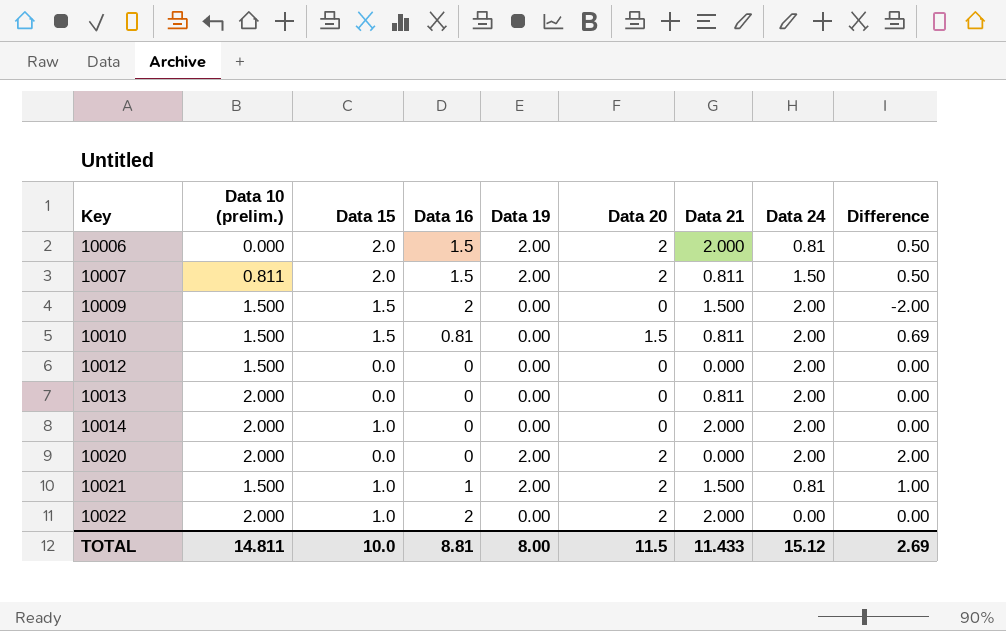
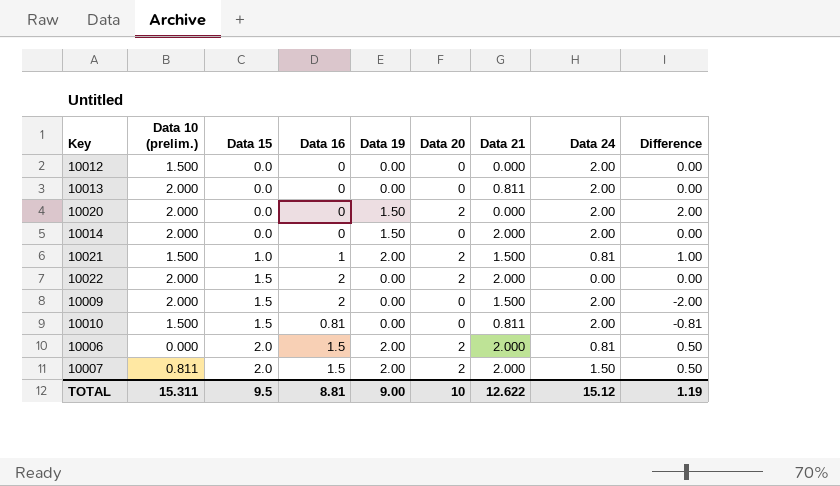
row order: Key ascending -> Data 15 ascending
10020 | Data 19: 2.00 -> 1.50
10014 | Data 15: 1.0 -> 0.0
10014 | Data 19: 0.00 -> 1.50
10022 | Data 15: 1.0 -> 1.5
10009 | Data 10 (prelim.): 1.500 -> 2.000
10010 | Data 20: 1.5 -> 0
10010 | Difference: 0.69 -> -0.81
10007 | Data 21: 0.811 -> 2.000
TOTAL | Data 10 (prelim.): 14.811 -> 15.311
TOTAL | Data 15: 10.0 -> 9.5
TOTAL | Data 19: 8.00 -> 9.00
TOTAL | Data 20: 11.5 -> 10
TOTAL | Data 21: 11.433 -> 12.622
TOTAL | Difference: 2.69 -> 1.19

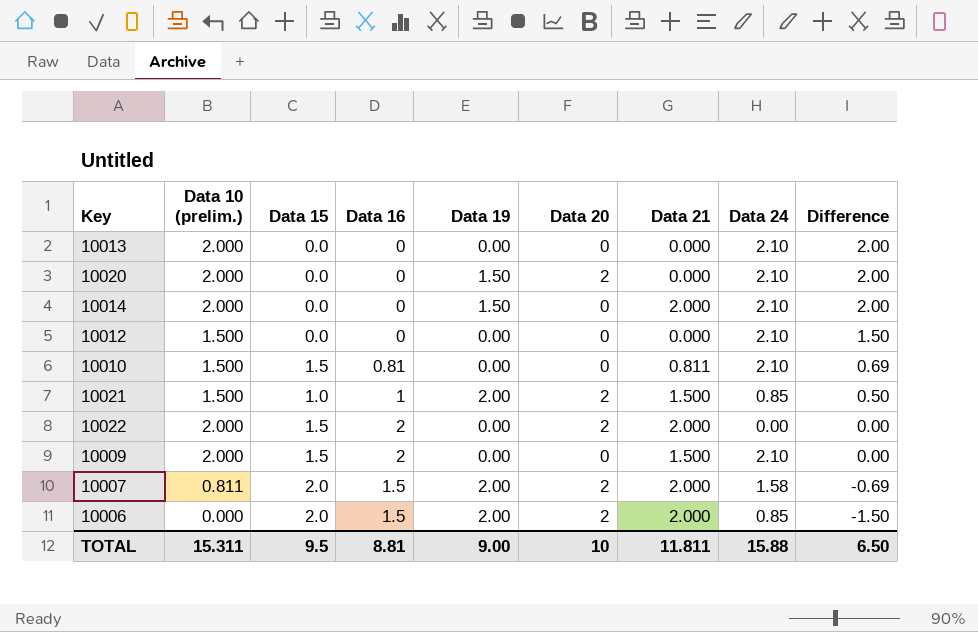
row order: Data 15 ascending -> Difference descending
column Difference | formula: [Data 20] - [Data 16] -> [Data 10 (prelim.)] - [Data 16]
10013 | Data 21: 0.811 -> 0.000
10013 | Data 24: 2.00 -> 2.10
10020 | Data 24: 2.00 -> 2.10
10014 | Data 24: 2.00 -> 2.10
10012 | Data 24: 2.00 -> 2.10
10010 | Data 24: 2.00 -> 2.10
10021 | Data 24: 0.81 -> 0.85
10009 | Data 24: 2.00 -> 2.10
10007 | Data 24: 1.50 -> 1.58
10006 | Data 24: 0.81 -> 0.85
TOTAL | Data 21: 12.622 -> 11.811
TOTAL | Data 24: 15.12 -> 15.88
TOTAL | Difference: 1.19 -> 6.50

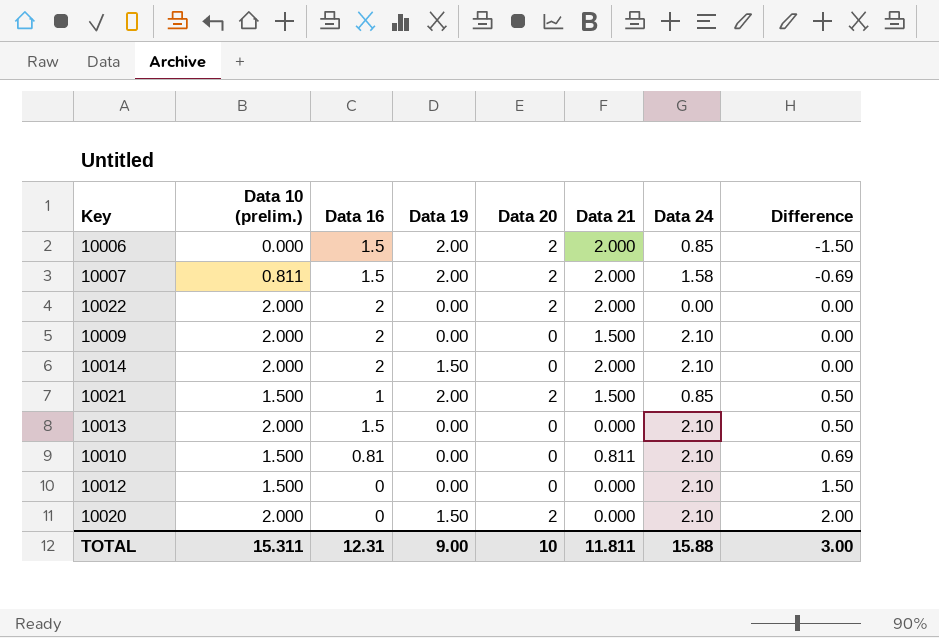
row order: Difference descending -> Difference ascending
column Data 15 | position: 3 -> none
10014 | Data 16: 0 -> 2
10014 | Difference: 2.00 -> 0.00
10013 | Data 16: 0 -> 1.5
10013 | Difference: 2.00 -> 0.50
TOTAL | Data 16: 8.81 -> 12.31
TOTAL | Difference: 6.50 -> 3.00

